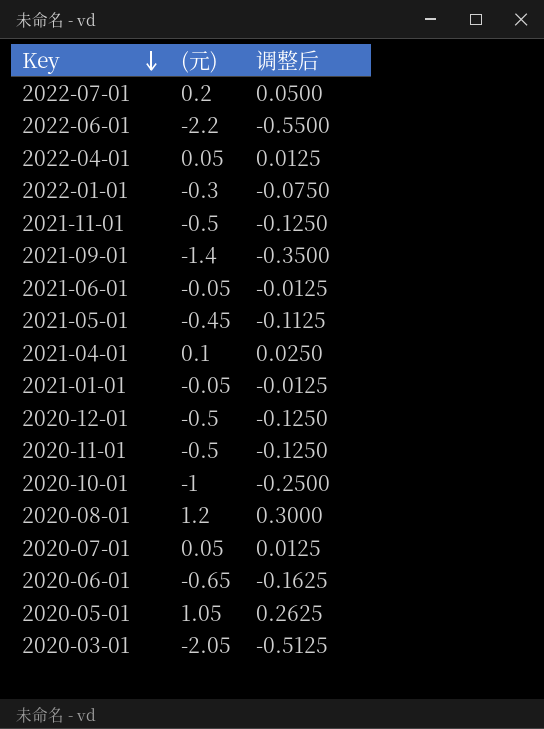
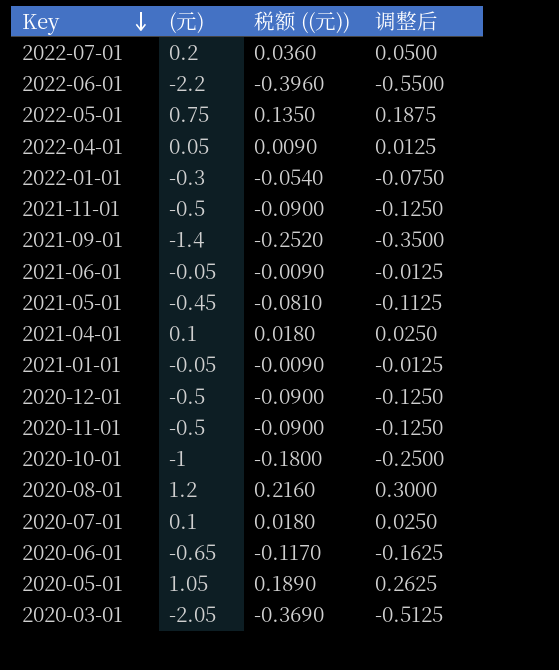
column 税额 ((元)) | formula: none -> [(元)] * 0.18
row 2022-05-01: none -> 0.75 | 0.1350 | 0.1875
2020-07-01 | (元): 0.05 -> 0.1
2020-07-01 | 调整后: 0.0125 -> 0.0250

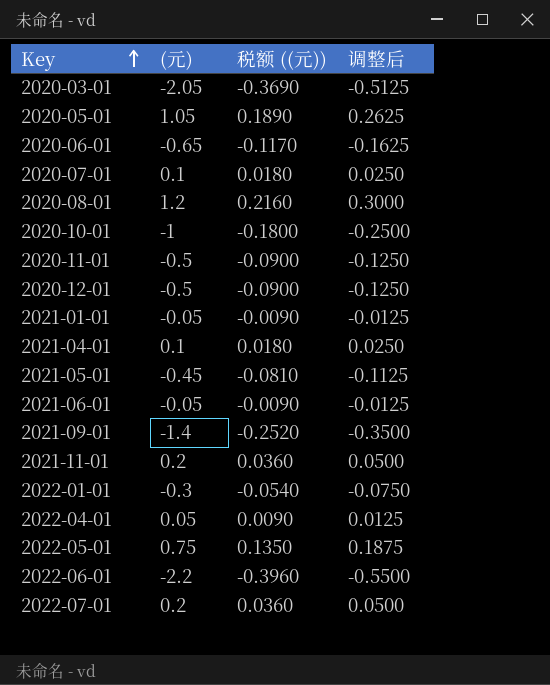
row order: Key descending -> Key ascending
2021-11-01 | (元): -0.5 -> 0.2
2021-11-01 | 税额 ((元)): -0.0900 -> 0.0360
2021-11-01 | 调整后: -0.1250 -> 0.0500

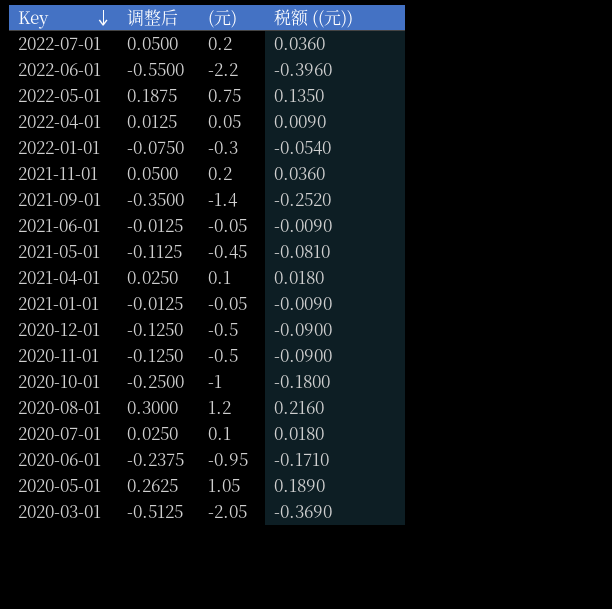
row order: Key ascending -> Key descending
column 调整后 | position: 4 -> 2
2020-06-01 | 调整后: -0.1625 -> -0.2375
2020-06-01 | (元): -0.65 -> -0.95
2020-06-01 | 税额 ((元)): -0.1170 -> -0.1710

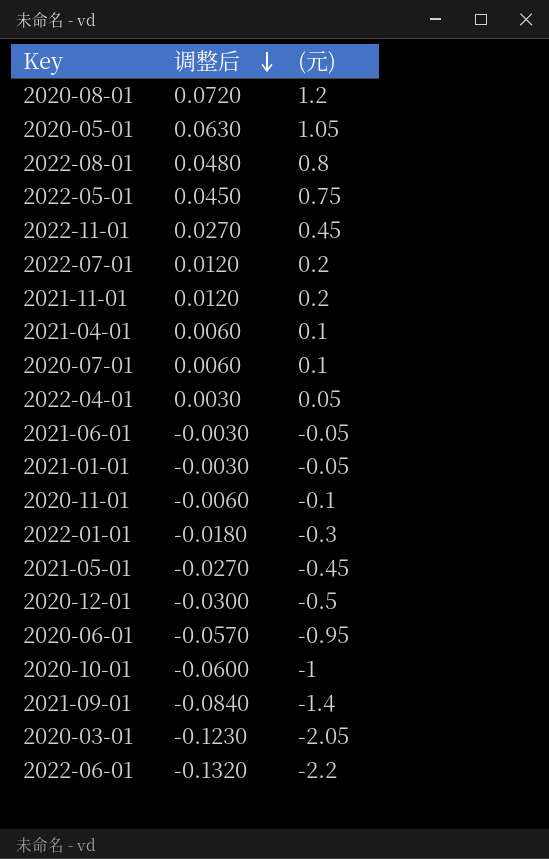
row order: Key descending -> 调整后 descending
column 税额 ((元)) | formula: [(元)] * 0.18 -> none
column 调整后 | formula: [(元)] * 0.25 -> [(元)] * 0.06
row 2022-08-01: none -> 0.0480 | 0.8
row 2022-11-01: none -> 0.0270 | 0.45
2020-11-01 | (元): -0.5 -> -0.1

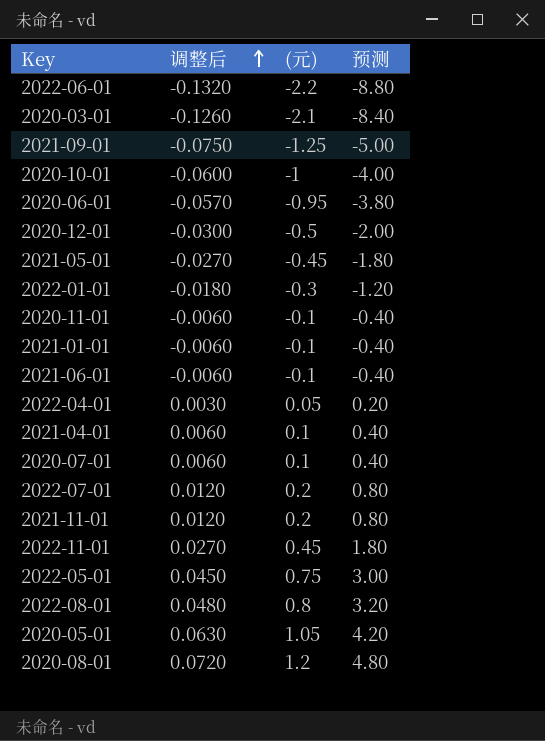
row order: 调整后 descending -> 调整后 ascending
column 预测 | formula: none -> [(元)] * 4
2020-03-01 | 调整后: -0.1230 -> -0.1260
2020-03-01 | (元): -2.05 -> -2.1
2021-09-01 | 调整后: -0.0840 -> -0.0750
2021-09-01 | (元): -1.4 -> -1.25
2021-01-01 | 调整后: -0.0030 -> -0.0060
2021-01-01 | (元): -0.05 -> -0.1
2021-06-01 | 调整后: -0.0030 -> -0.0060
2021-06-01 | (元): -0.05 -> -0.1

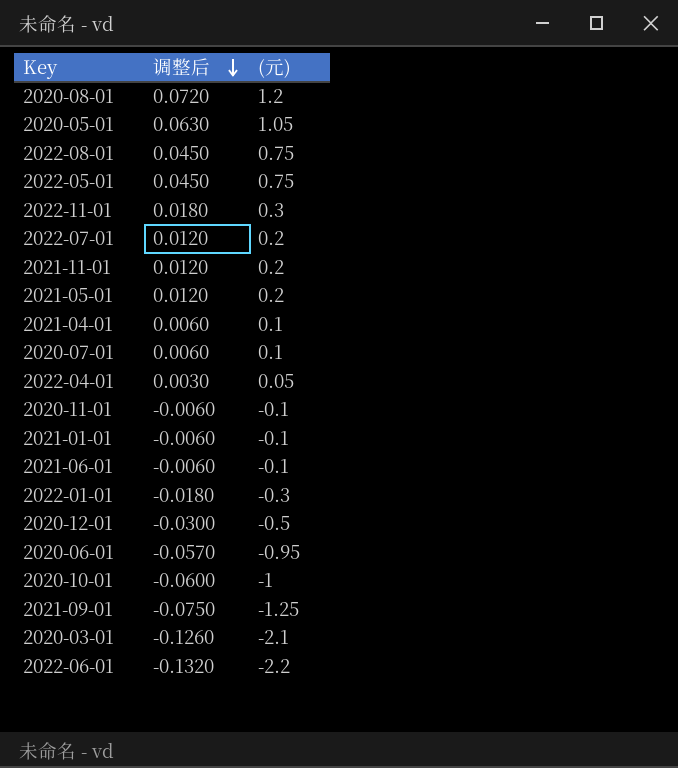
row order: 调整后 ascending -> 调整后 descending
column 预测 | formula: [(元)] * 4 -> none
2022-08-01 | 调整后: 0.0480 -> 0.0450
2022-08-01 | (元): 0.8 -> 0.75
2022-11-01 | 调整后: 0.0270 -> 0.0180
2022-11-01 | (元): 0.45 -> 0.3
2021-05-01 | 调整后: -0.0270 -> 0.0120
2021-05-01 | (元): -0.45 -> 0.2

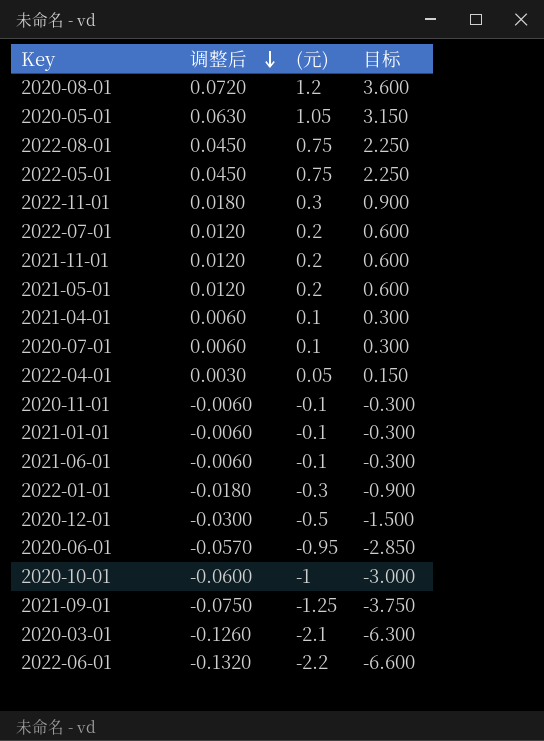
column 目标 | formula: none -> [(元)] * 3

